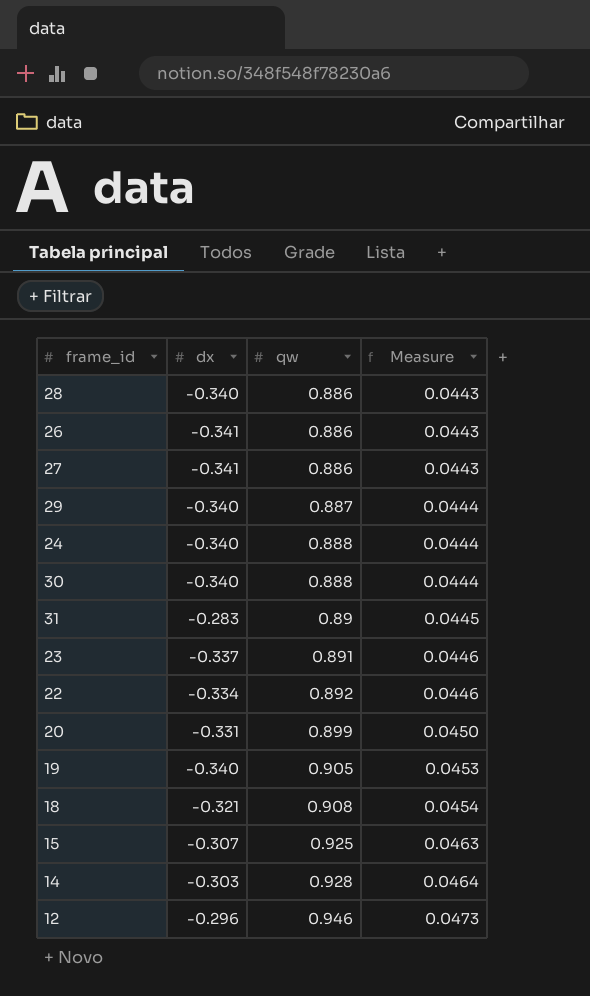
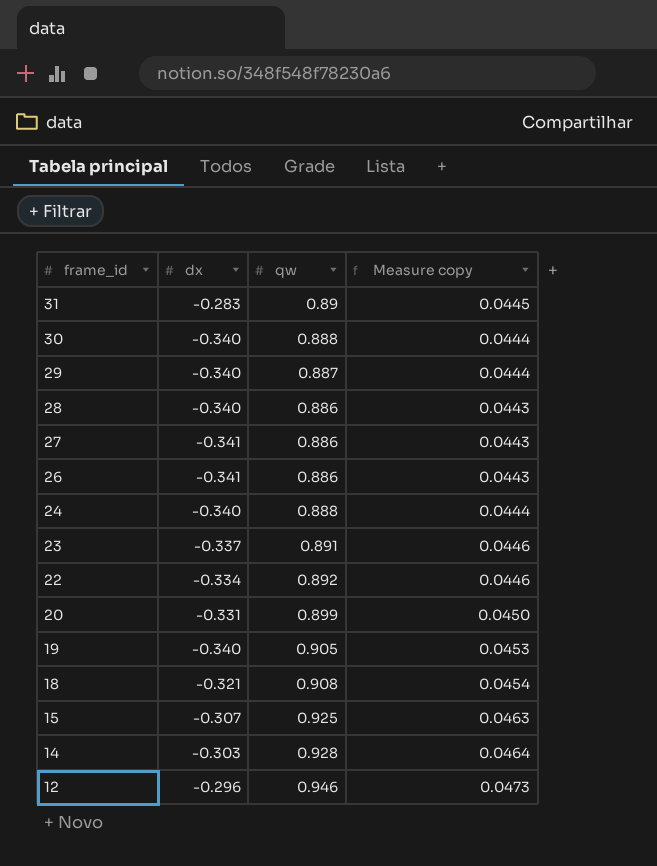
row order: qw ascending -> frame_id descending
column name: Measure -> Measure copy

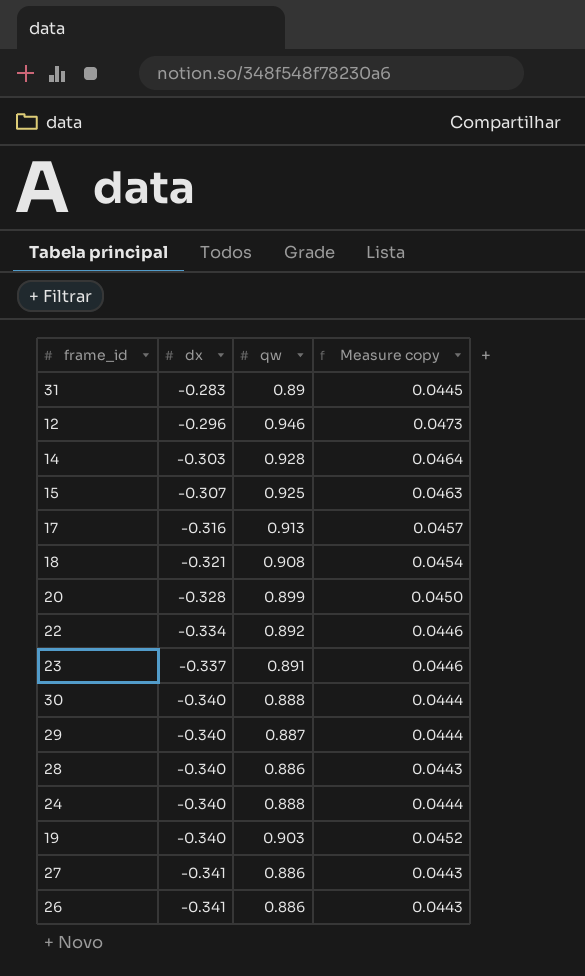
row order: frame_id descending -> dx descending
row 17: none -> -0.316 | 0.913 | 0.0457
20 | dx: -0.331 -> -0.328
19 | qw: 0.905 -> 0.903
19 | Measure copy: 0.0453 -> 0.0452

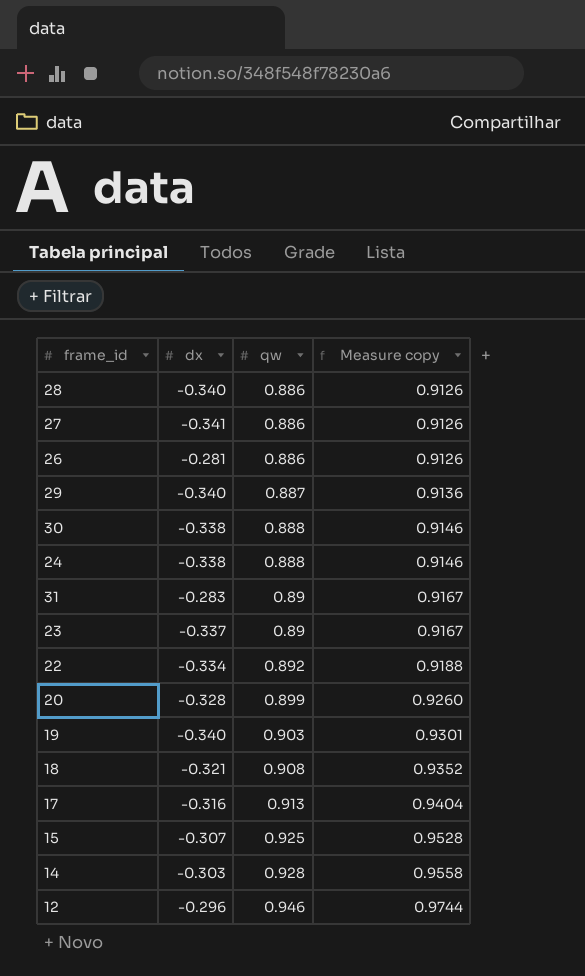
row order: dx descending -> qw ascending
column Measure copy | formula: [qw] * 0.05 -> [qw] * 1.03
26 | dx: -0.341 -> -0.281
30 | dx: -0.340 -> -0.338
24 | dx: -0.340 -> -0.338
23 | qw: 0.891 -> 0.89

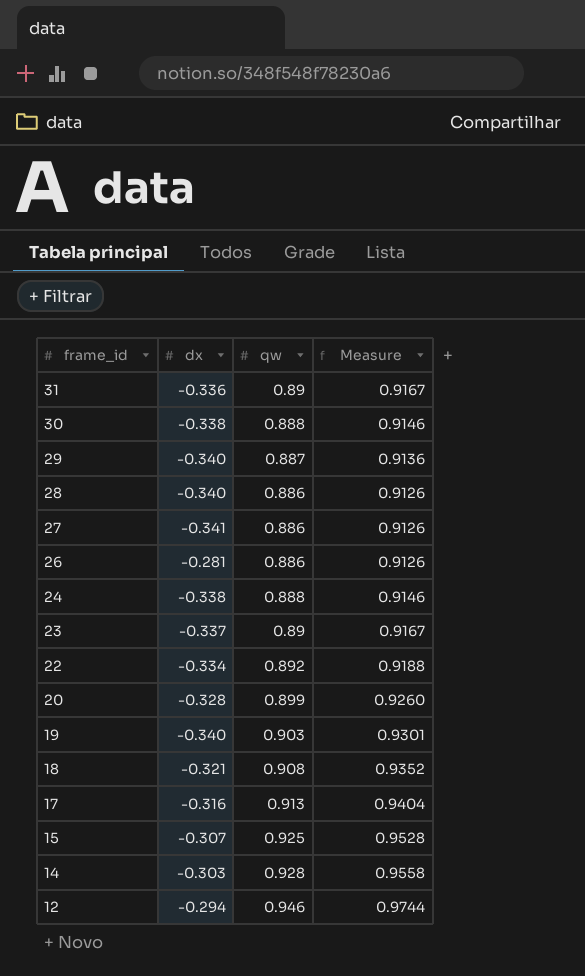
row order: qw ascending -> frame_id descending
column name: Measure copy -> Measure
31 | dx: -0.283 -> -0.336
12 | dx: -0.296 -> -0.294

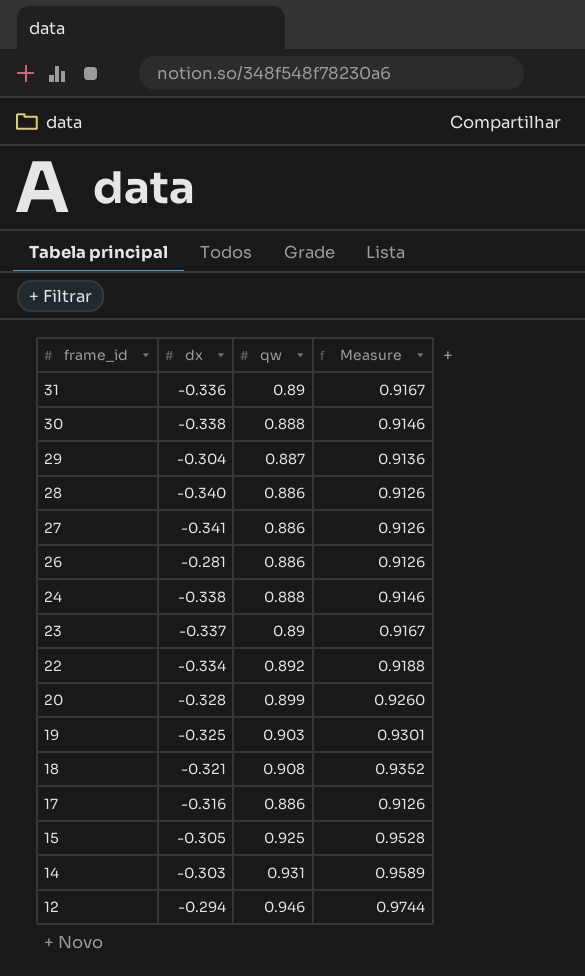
29 | dx: -0.340 -> -0.304
19 | dx: -0.340 -> -0.325
17 | qw: 0.913 -> 0.886
17 | Measure: 0.9404 -> 0.9126
15 | dx: -0.307 -> -0.305
14 | qw: 0.928 -> 0.931
14 | Measure: 0.9558 -> 0.9589

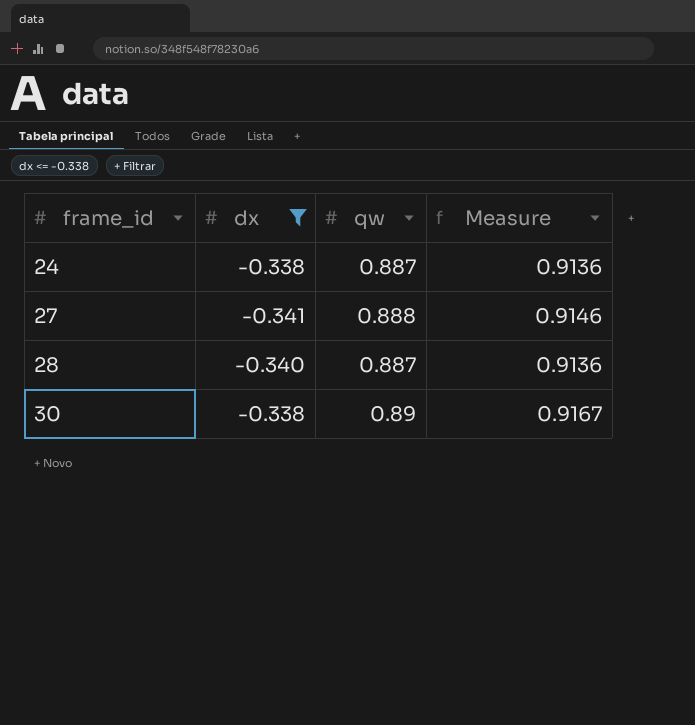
filter: none -> dx <= -0.338
row order: frame_id descending -> frame_id ascending
24 | qw: 0.888 -> 0.887
24 | Measure: 0.9146 -> 0.9136
27 | qw: 0.886 -> 0.888
27 | Measure: 0.9126 -> 0.9146
28 | qw: 0.886 -> 0.887
28 | Measure: 0.9126 -> 0.9136
30 | qw: 0.888 -> 0.89
30 | Measure: 0.9146 -> 0.9167

